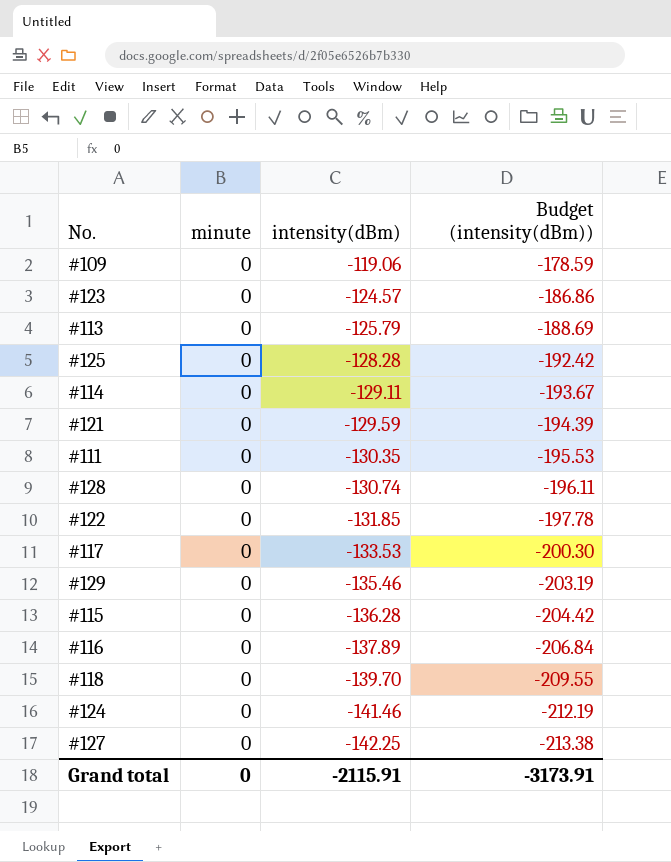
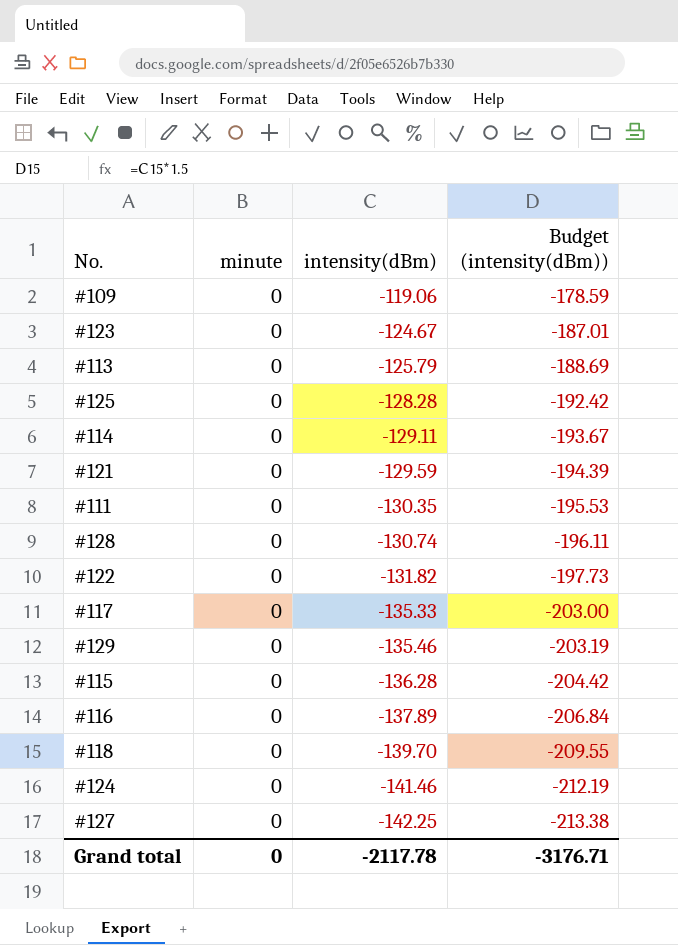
#123 | intensity(dBm): -124.57 -> -124.67
#123 | Budget (intensity(dBm)): -186.86 -> -187.01
#122 | intensity(dBm): -131.85 -> -131.82
#122 | Budget (intensity(dBm)): -197.78 -> -197.73
#117 | intensity(dBm): -133.53 -> -135.33
#117 | Budget (intensity(dBm)): -200.30 -> -203.00
Grand total | intensity(dBm): -2115.91 -> -2117.78
Grand total | Budget (intensity(dBm)): -3173.91 -> -3176.71

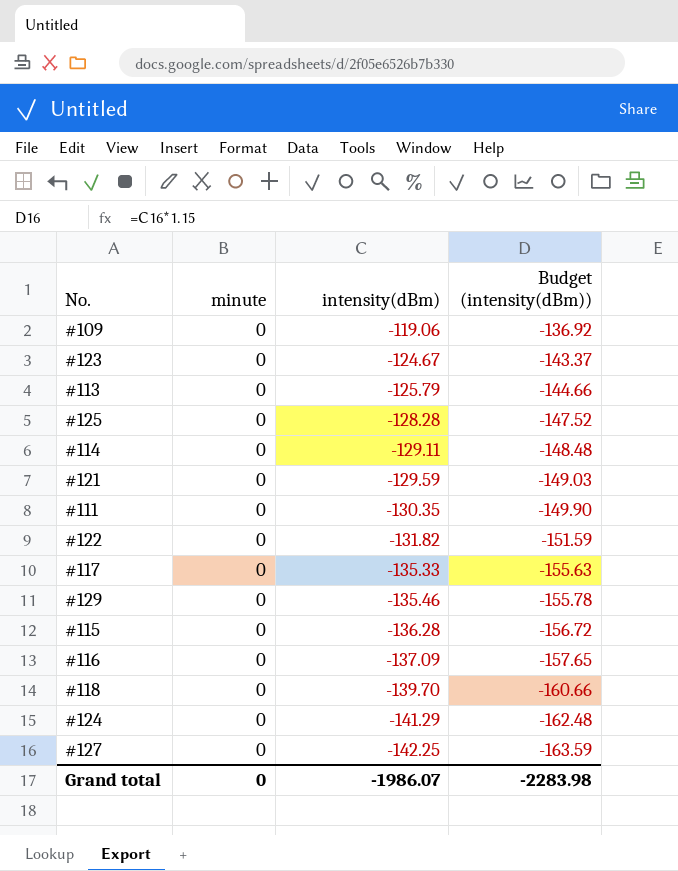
column Budget (intensity(dBm)) | formula: [intensity(dBm)] * 1.5 -> [intensity(dBm)] * 1.15
row #128: 0 | -130.74 | -196.11 -> none
#116 | intensity(dBm): -137.89 -> -137.09
#124 | intensity(dBm): -141.46 -> -141.29
Grand total | intensity(dBm): -2117.78 -> -1986.07
Grand total | Budget (intensity(dBm)): -3176.71 -> -2283.98

